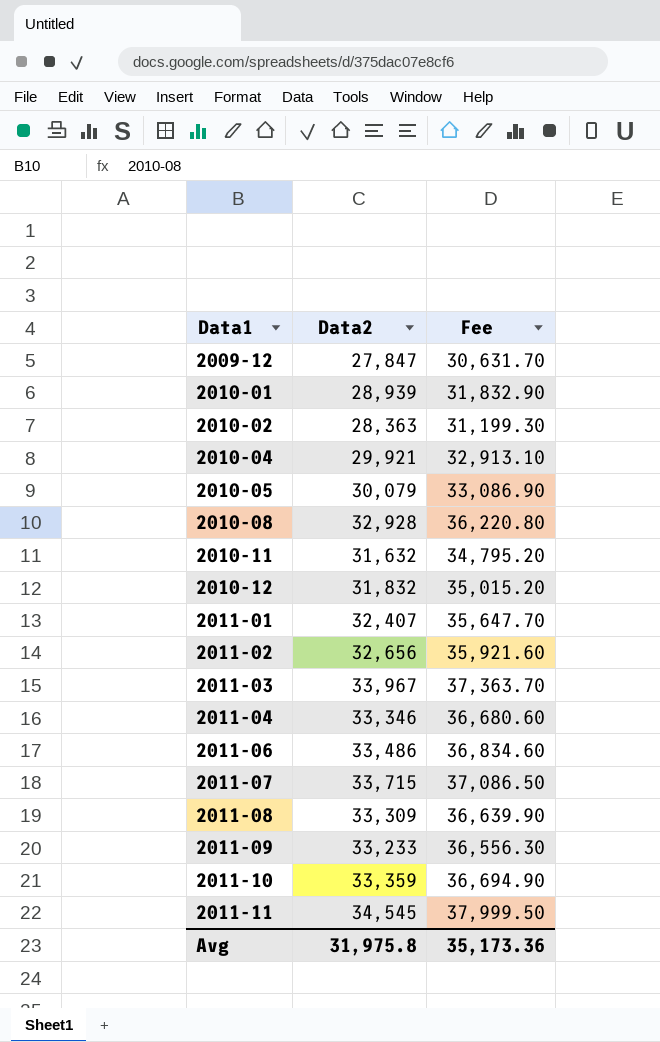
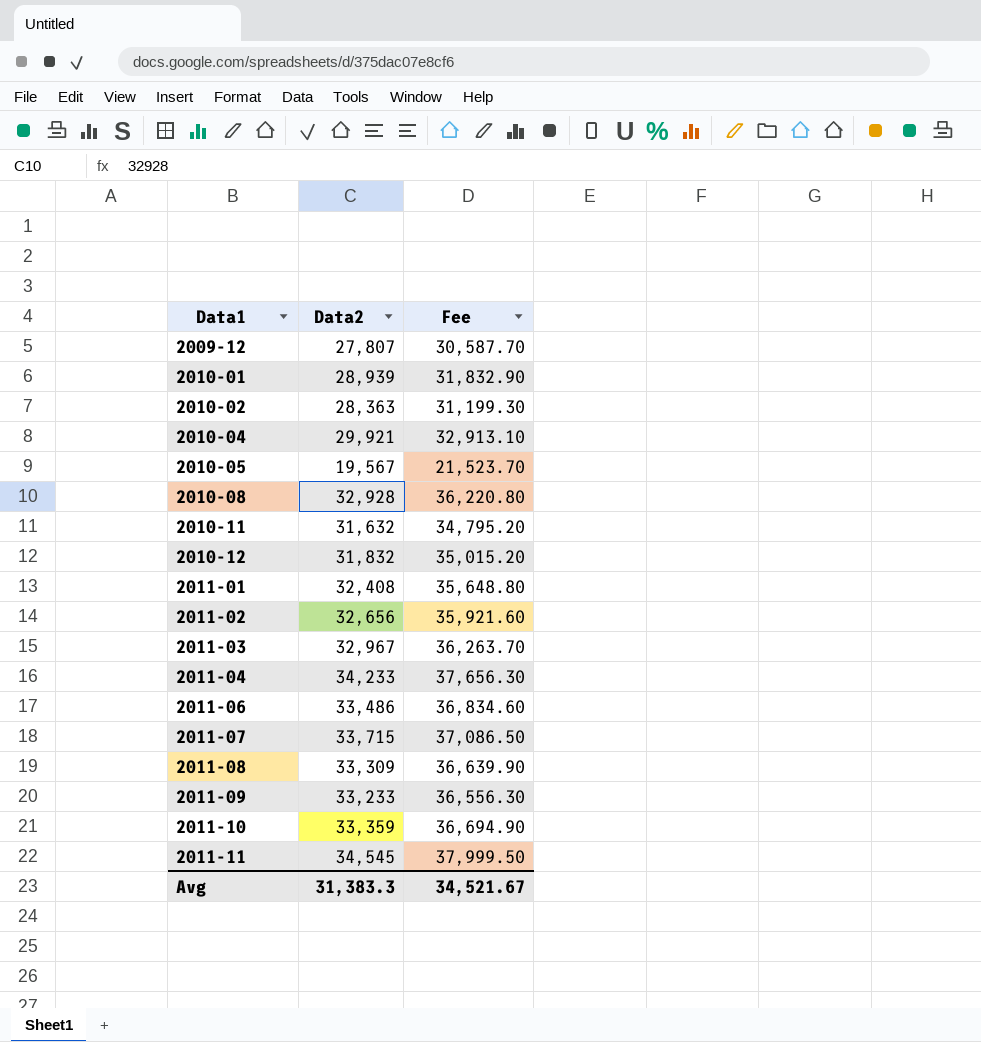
2009-12 | Data2: 27,847 -> 27,807
2009-12 | Fee: 30,631.70 -> 30,587.70
2010-05 | Data2: 30,079 -> 19,567
2010-05 | Fee: 33,086.90 -> 21,523.70
2011-01 | Data2: 32,407 -> 32,408
2011-01 | Fee: 35,647.70 -> 35,648.80
2011-03 | Data2: 33,967 -> 32,967
2011-03 | Fee: 37,363.70 -> 36,263.70
2011-04 | Data2: 33,346 -> 34,233
2011-04 | Fee: 36,680.60 -> 37,656.30
Avg | Data2: 31,975.8 -> 31,383.3
Avg | Fee: 35,173.36 -> 34,521.67

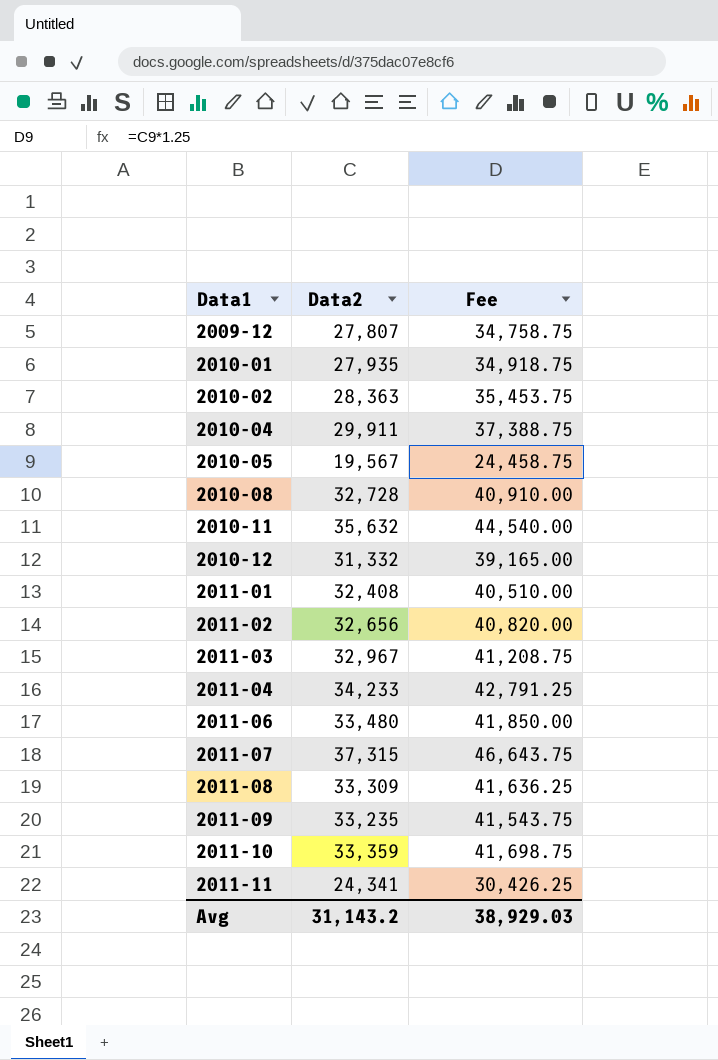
column Fee | formula: [Data2] * 1.1 -> [Data2] * 1.25
2010-01 | Data2: 28,939 -> 27,935
2010-04 | Data2: 29,921 -> 29,911
2010-08 | Data2: 32,928 -> 32,728
2010-11 | Data2: 31,632 -> 35,632
2010-12 | Data2: 31,832 -> 31,332
2011-06 | Data2: 33,486 -> 33,480
2011-07 | Data2: 33,715 -> 37,315
2011-09 | Data2: 33,233 -> 33,235
2011-11 | Data2: 34,545 -> 24,341
Avg | Data2: 31,383.3 -> 31,143.2
Avg | Fee: 34,521.67 -> 38,929.03

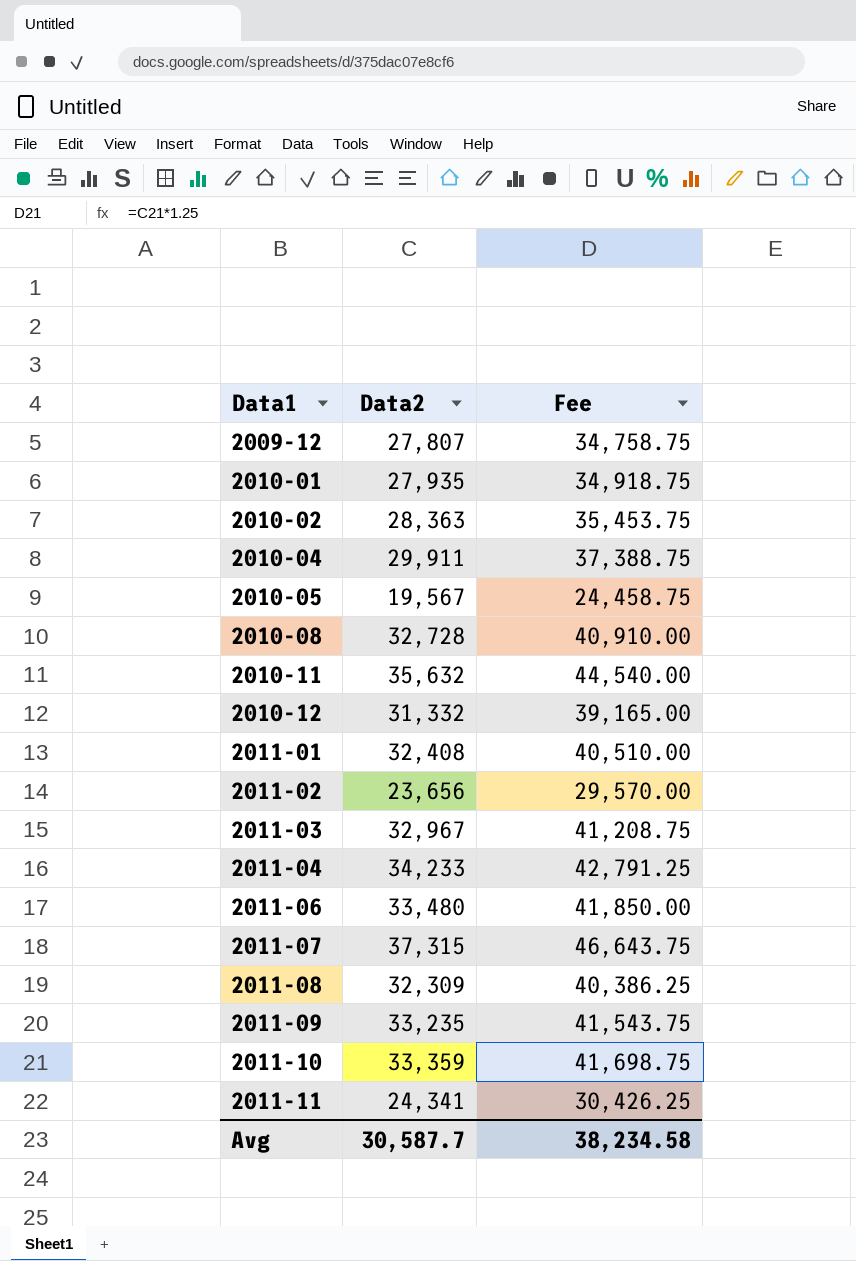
2011-02 | Data2: 32,656 -> 23,656
2011-02 | Fee: 40,820.00 -> 29,570.00
2011-08 | Data2: 33,309 -> 32,309
2011-08 | Fee: 41,636.25 -> 40,386.25
Avg | Data2: 31,143.2 -> 30,587.7
Avg | Fee: 38,929.03 -> 38,234.58

